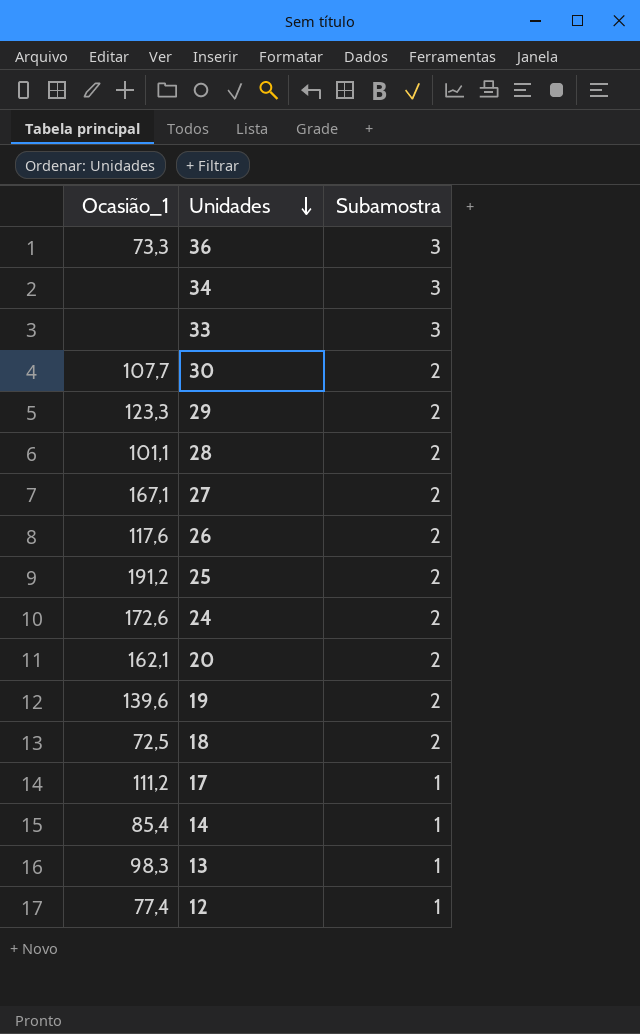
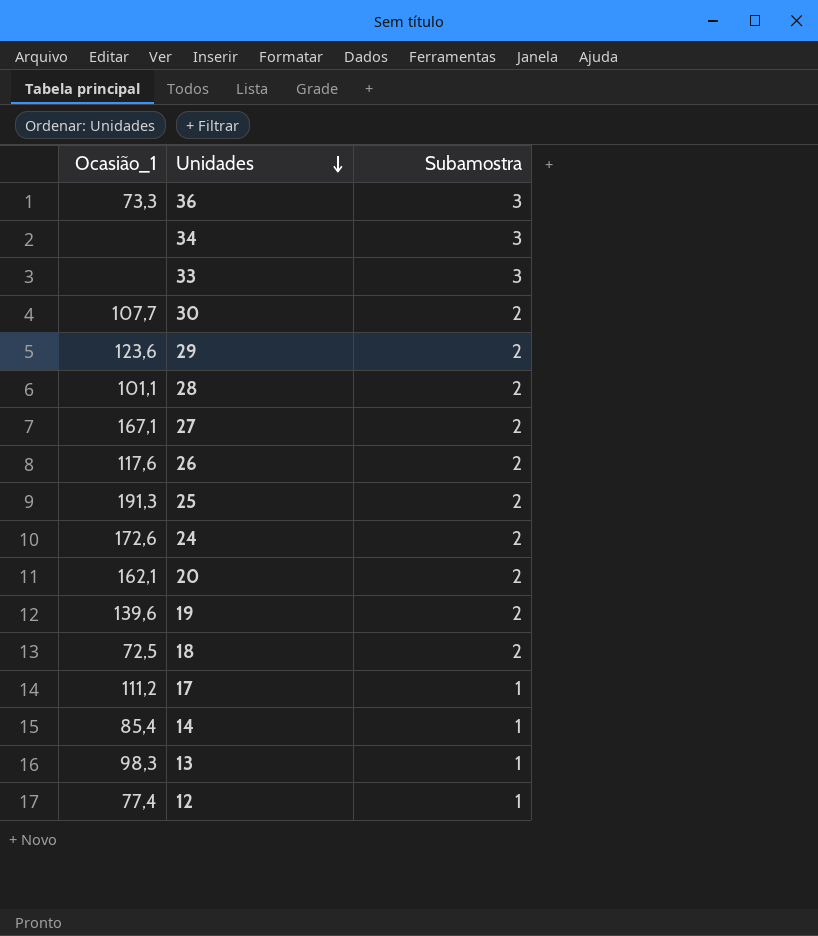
29 | Ocasião_1: 123,3 -> 123,6
25 | Ocasião_1: 191,2 -> 191,3

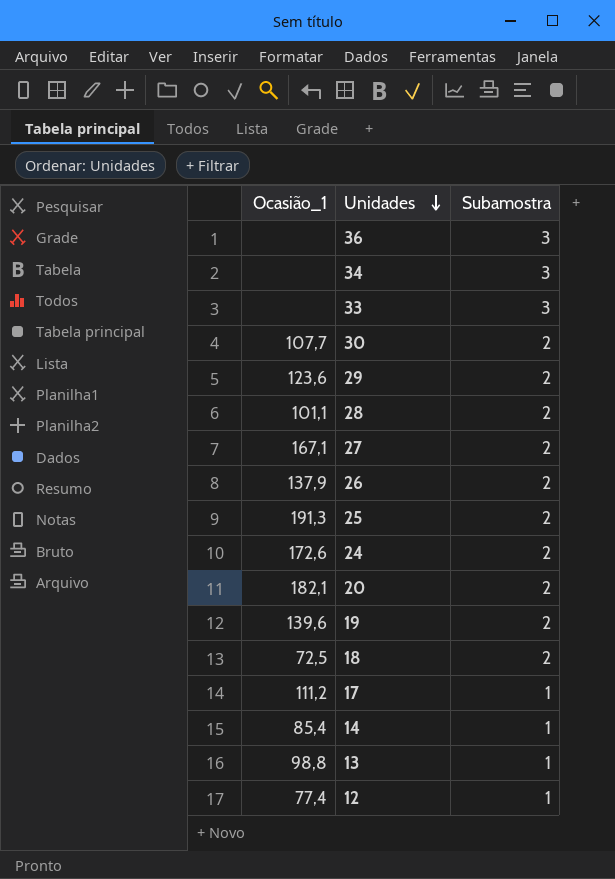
36 | Ocasião_1: 73,3 -> none
26 | Ocasião_1: 117,6 -> 137,9
20 | Ocasião_1: 162,1 -> 182,1
13 | Ocasião_1: 98,3 -> 98,8

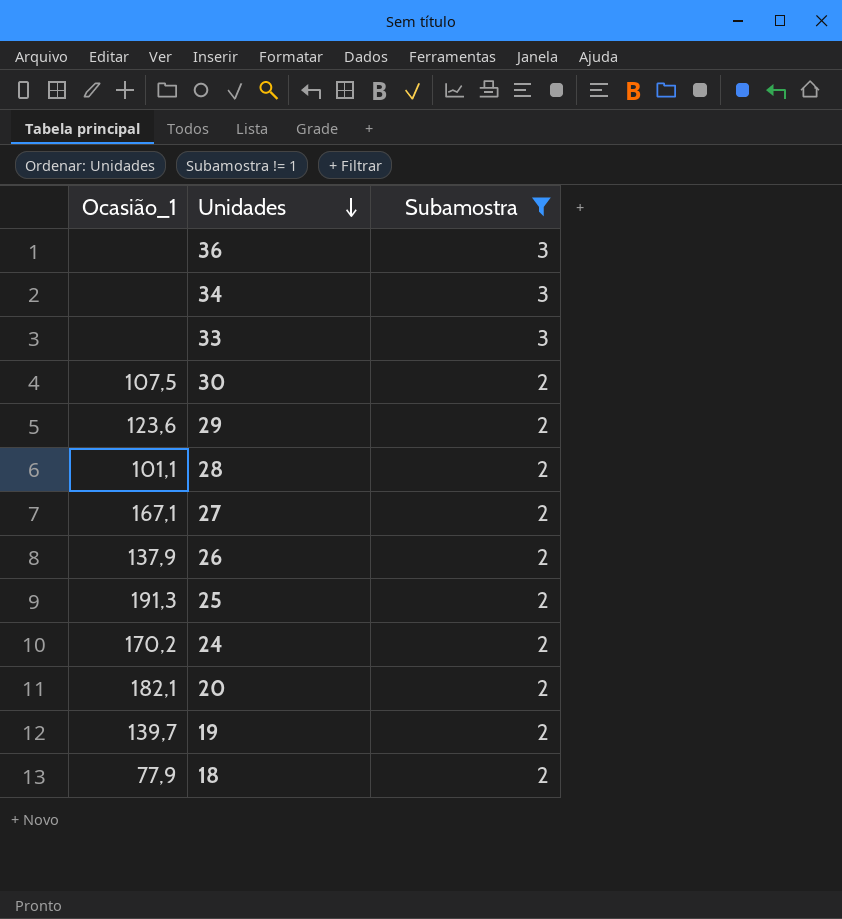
filter: none -> Subamostra != 1
30 | Ocasião_1: 107,7 -> 107,5
24 | Ocasião_1: 172,6 -> 170,2
19 | Ocasião_1: 139,6 -> 139,7
18 | Ocasião_1: 72,5 -> 77,9

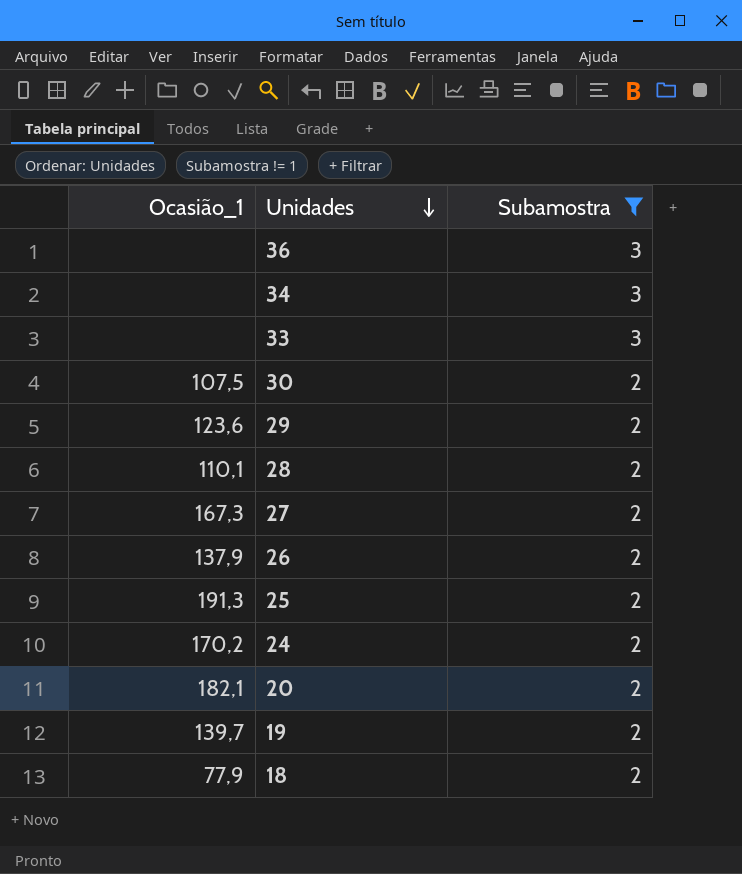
28 | Ocasião_1: 101,1 -> 110,1
27 | Ocasião_1: 167,1 -> 167,3

